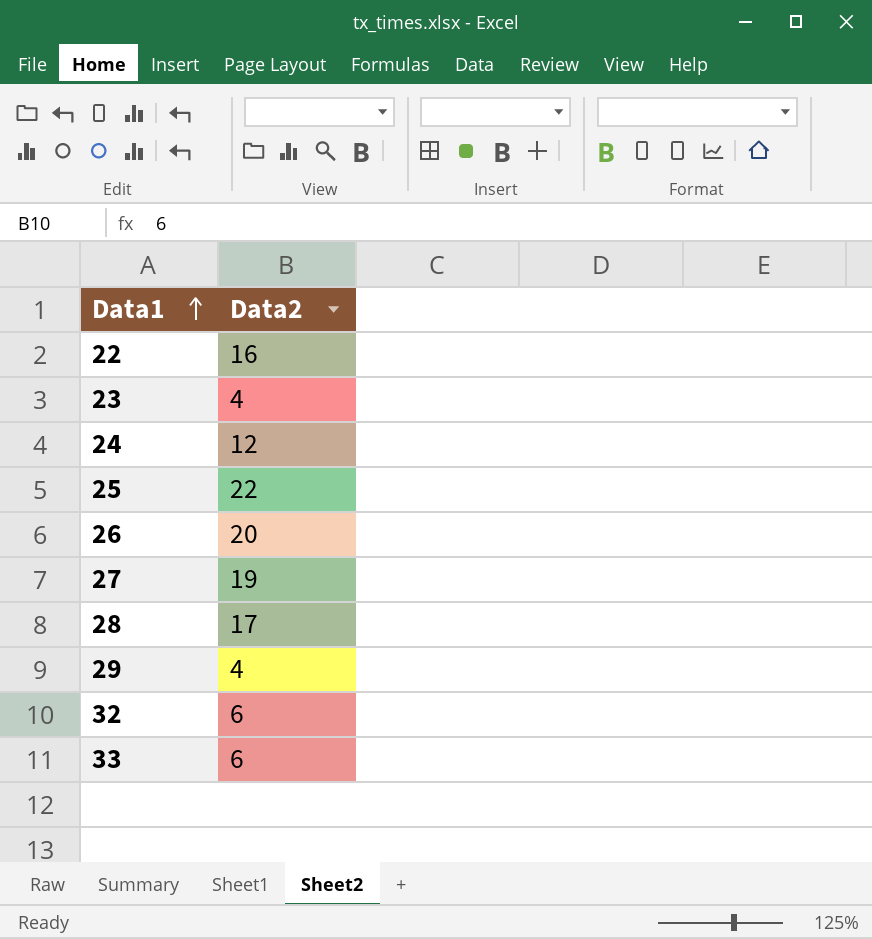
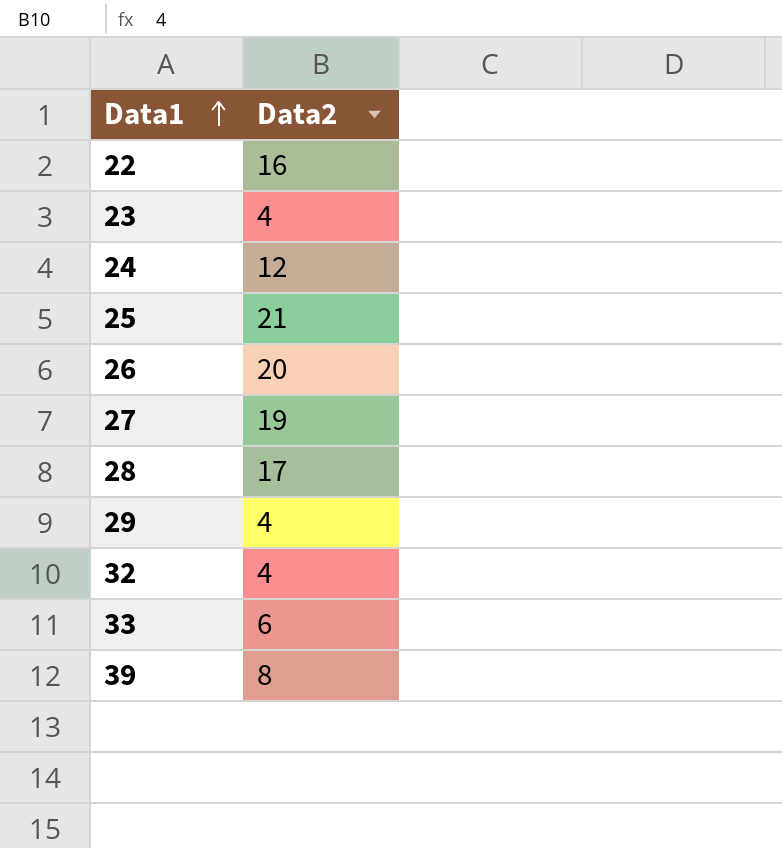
25 | Data2: 22 -> 21
32 | Data2: 6 -> 4
row 39: none -> 8

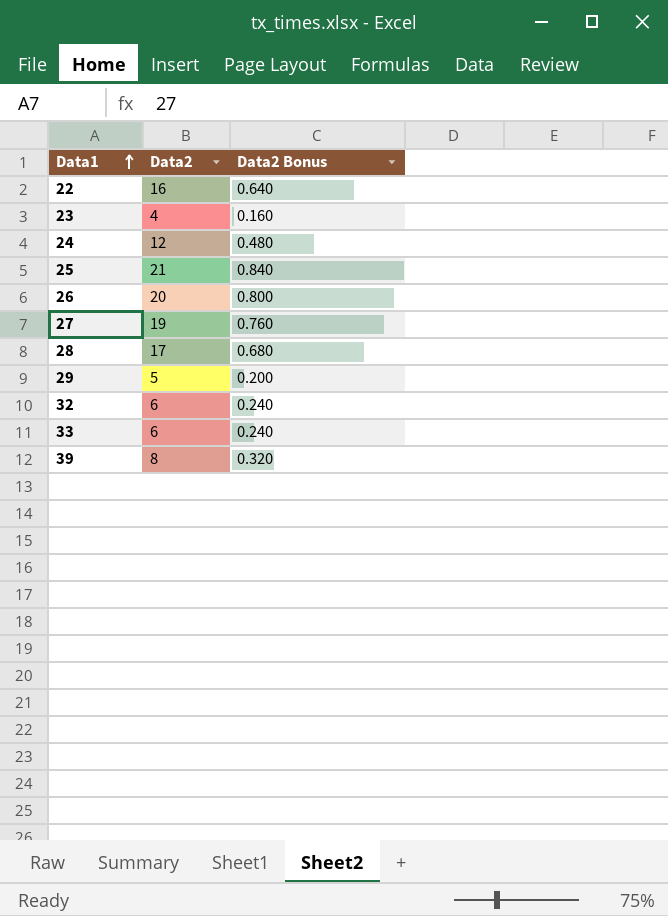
column Data2 Bonus | formula: none -> [Data2] * 0.04
29 | Data2: 4 -> 5
32 | Data2: 4 -> 6

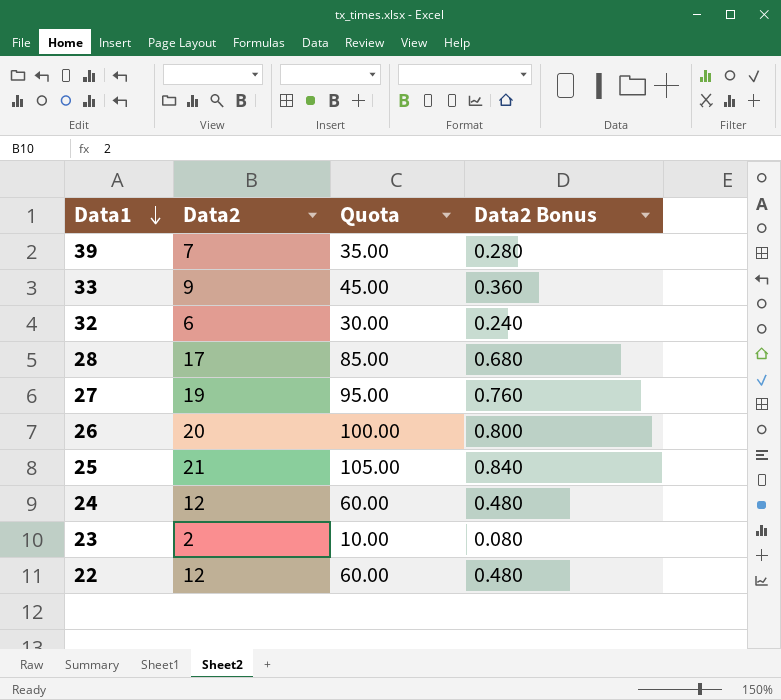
row order: Data1 ascending -> Data1 descending
column Quota | formula: none -> [Data2] * 5
row 29: 5 | 0.200 -> none
39 | Data2: 8 -> 7
39 | Data2 Bonus: 0.320 -> 0.280
33 | Data2: 6 -> 9
33 | Data2 Bonus: 0.240 -> 0.360
23 | Data2: 4 -> 2
23 | Data2 Bonus: 0.160 -> 0.080
22 | Data2: 16 -> 12
22 | Data2 Bonus: 0.640 -> 0.480

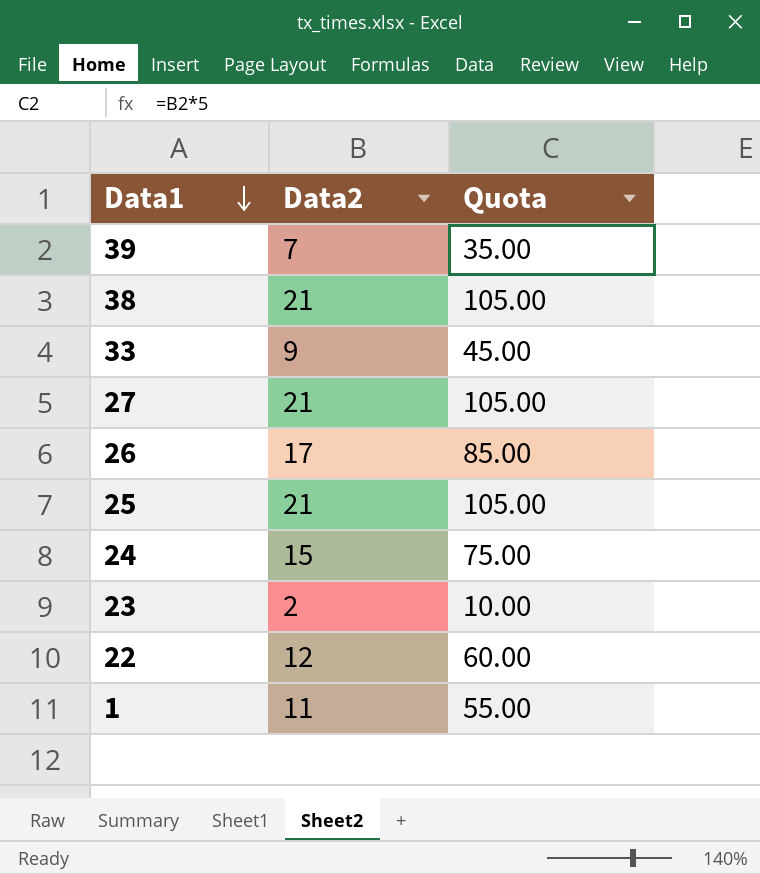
column Data2 Bonus | formula: [Data2] * 0.04 -> none
row 32: 6 | 30.00 | 0.240 -> none
row 28: 17 | 85.00 | 0.680 -> none
row 38: none -> 21 | 105.00
27 | Data2: 19 -> 21
27 | Quota: 95.00 -> 105.00
26 | Data2: 20 -> 17
26 | Quota: 100.00 -> 85.00
24 | Data2: 12 -> 15
24 | Quota: 60.00 -> 75.00
row 1: none -> 11 | 55.00

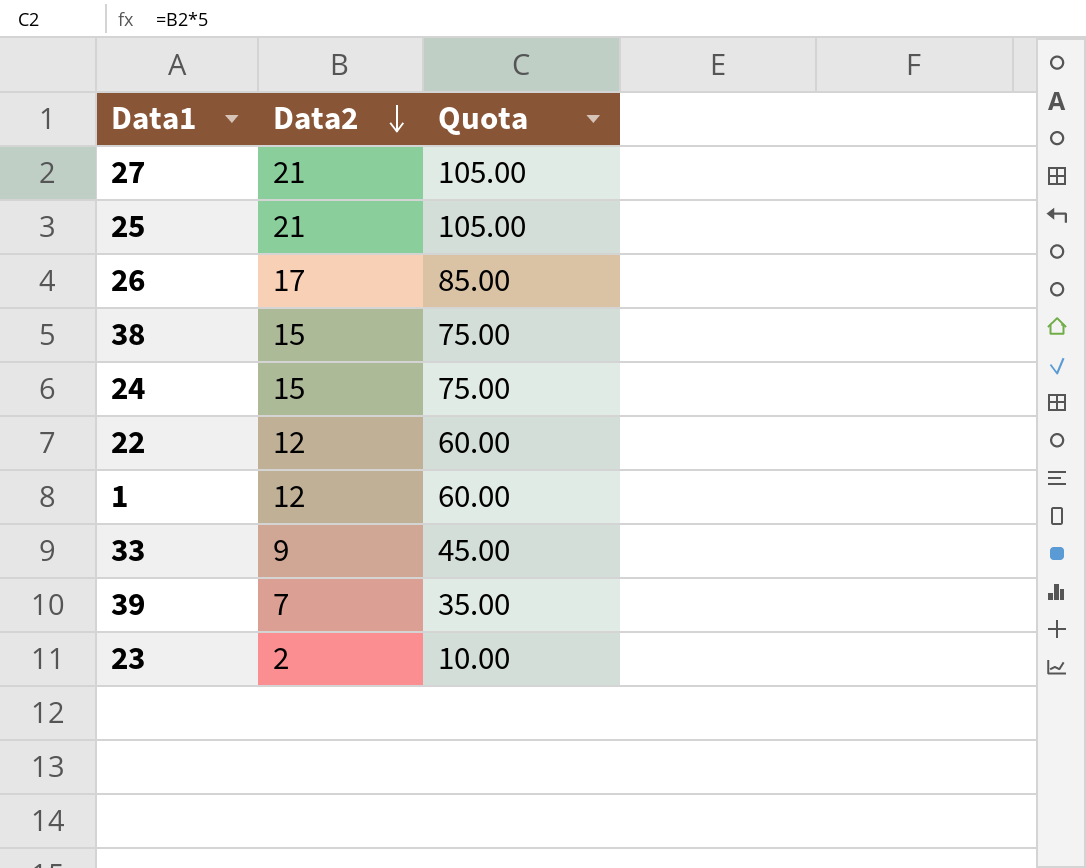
row order: Data1 descending -> Data2 descending
38 | Data2: 21 -> 15
38 | Quota: 105.00 -> 75.00
1 | Data2: 11 -> 12
1 | Quota: 55.00 -> 60.00

